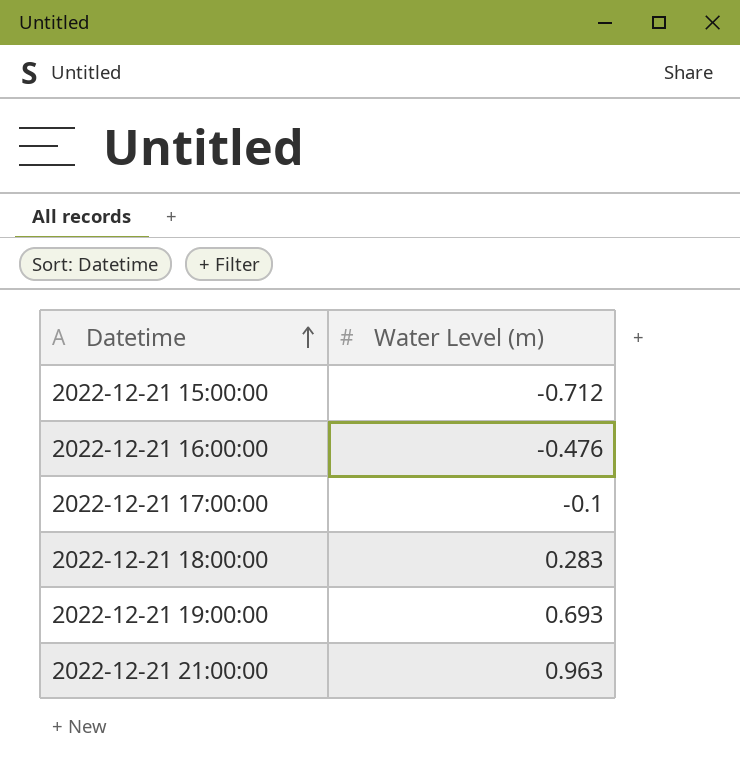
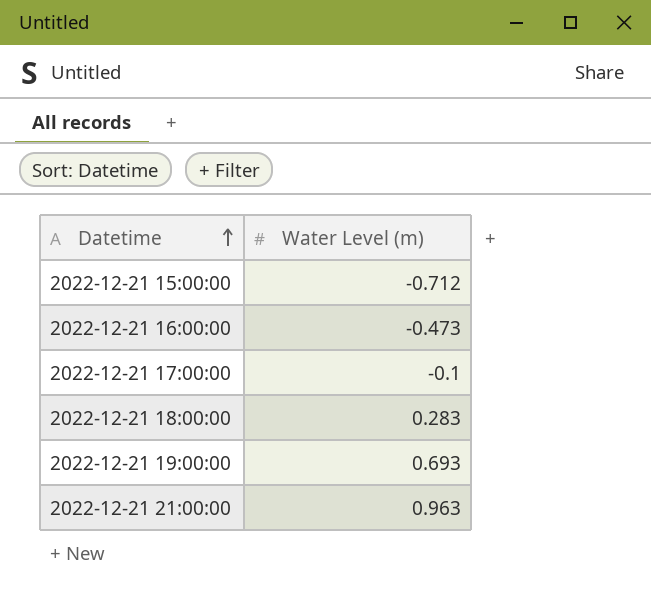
2022-12-21 16:00:00 | Water Level (m): -0.476 -> -0.473

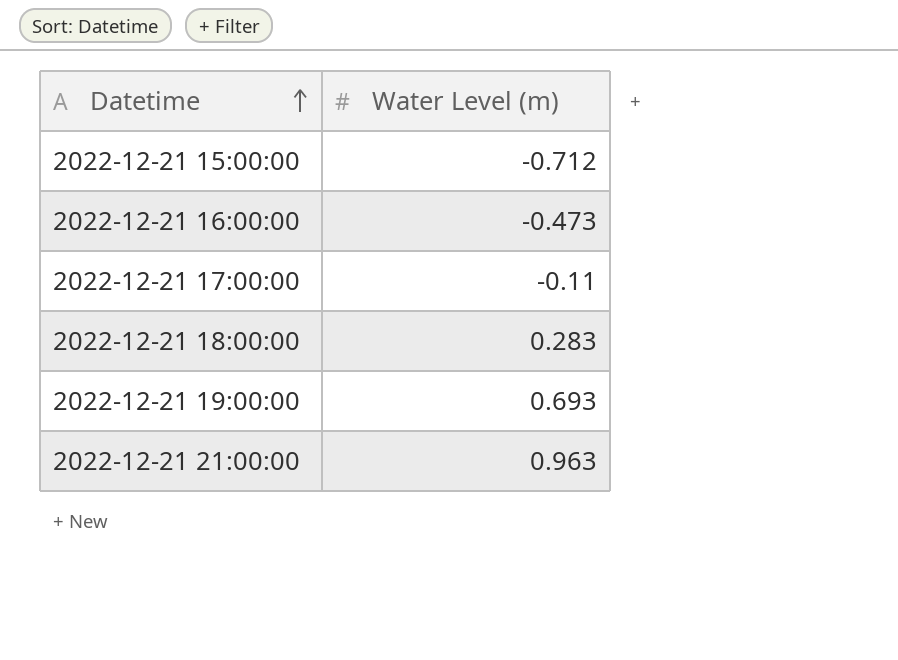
2022-12-21 17:00:00 | Water Level (m): -0.1 -> -0.11

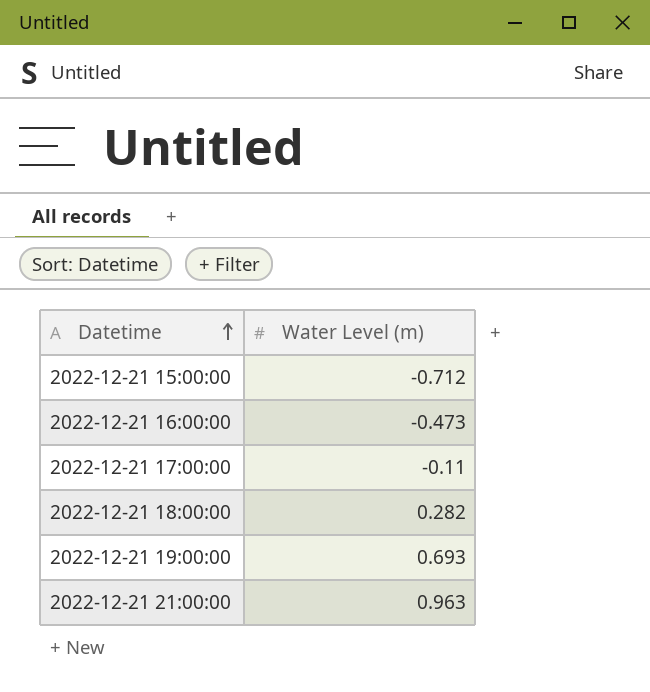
2022-12-21 18:00:00 | Water Level (m): 0.283 -> 0.282

